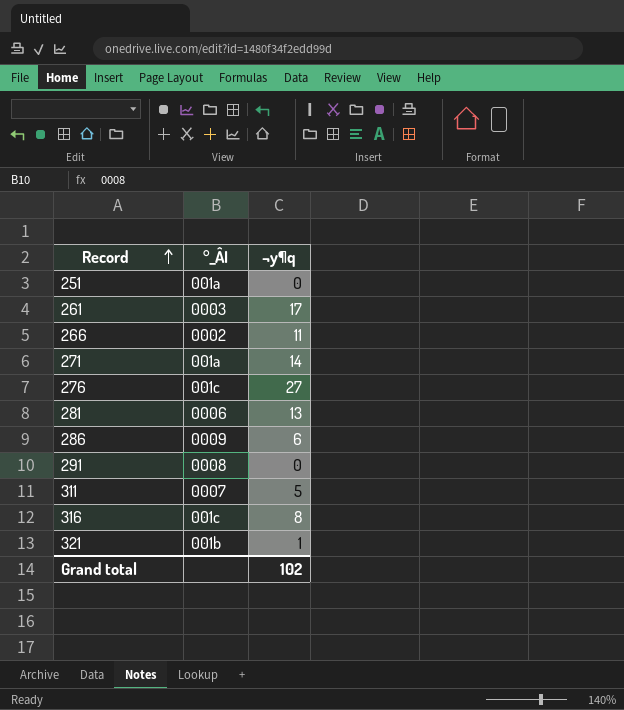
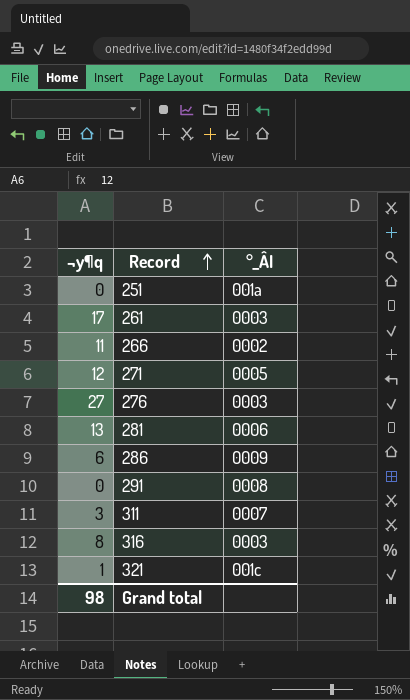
column ¬y¶q | position: 3 -> 1
271 | ¬y¶q: 14 -> 12
271 | °_ÂI: 001a -> 0005
276 | °_ÂI: 001c -> 0003
311 | ¬y¶q: 5 -> 3
316 | °_ÂI: 001c -> 0003
321 | °_ÂI: 001b -> 001c
Grand total | ¬y¶q: 102 -> 98

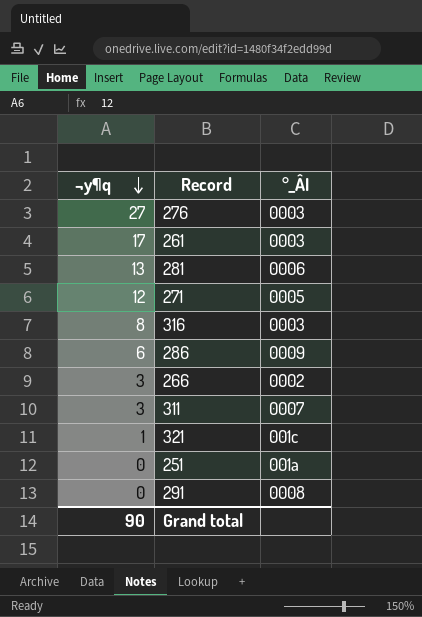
row order: Record ascending -> ¬y¶q descending
266 | ¬y¶q: 11 -> 3
Grand total | ¬y¶q: 98 -> 90

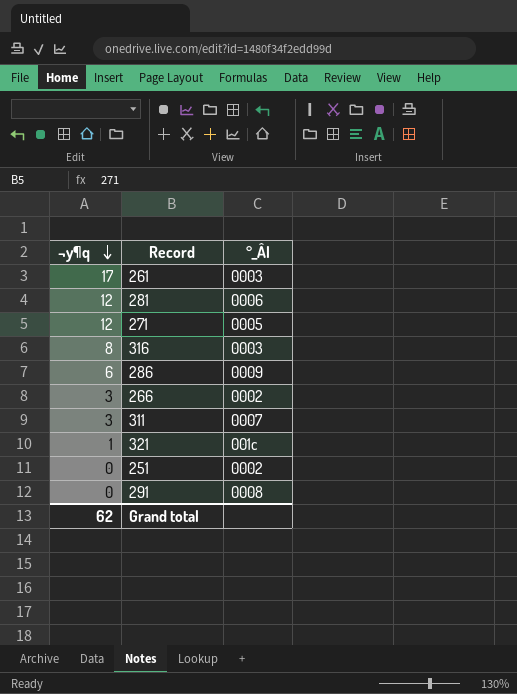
row 276: 27 | 0003 -> none
281 | ¬y¶q: 13 -> 12
251 | °_ÂI: 001a -> 0002
Grand total | ¬y¶q: 90 -> 62

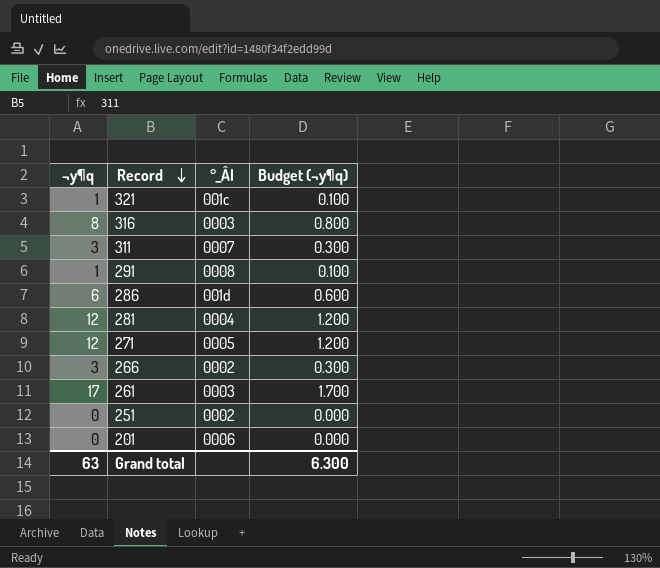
row order: ¬y¶q descending -> Record descending
column Budget (¬y¶q) | formula: none -> [¬y¶q] * 0.1
291 | ¬y¶q: 0 -> 1
286 | °_ÂI: 0009 -> 001d
281 | °_ÂI: 0006 -> 0004
row 201: none -> 0 | 0006 | 0.000
Grand total | ¬y¶q: 62 -> 63

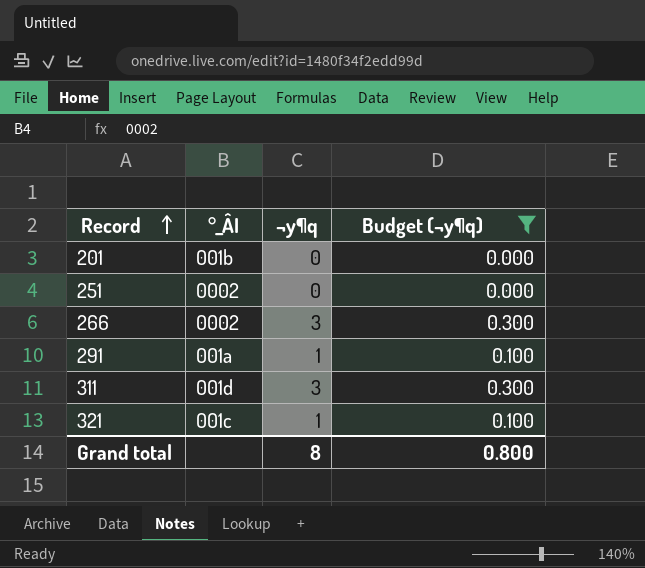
filter: none -> Budget (¬y¶q) <= 0.300
row order: Record descending -> Record ascending
column ¬y¶q | position: 1 -> 3
201 | °_ÂI: 0006 -> 001b
291 | °_ÂI: 0008 -> 001a
311 | °_ÂI: 0007 -> 001d
Grand total | ¬y¶q: 63 -> 8
Grand total | Budget (¬y¶q): 6.300 -> 0.800

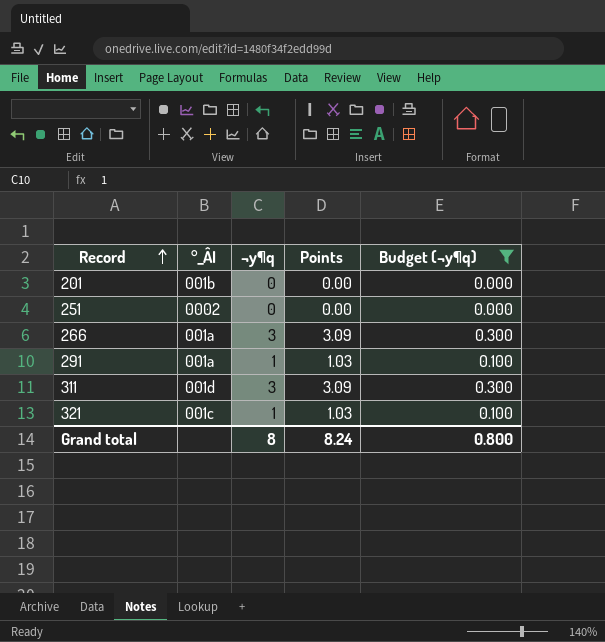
column Points | formula: none -> [¬y¶q] * 1.03
266 | °_ÂI: 0002 -> 001a

